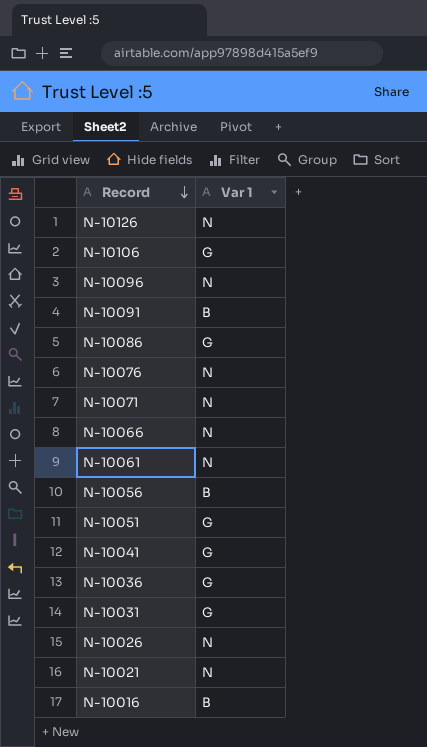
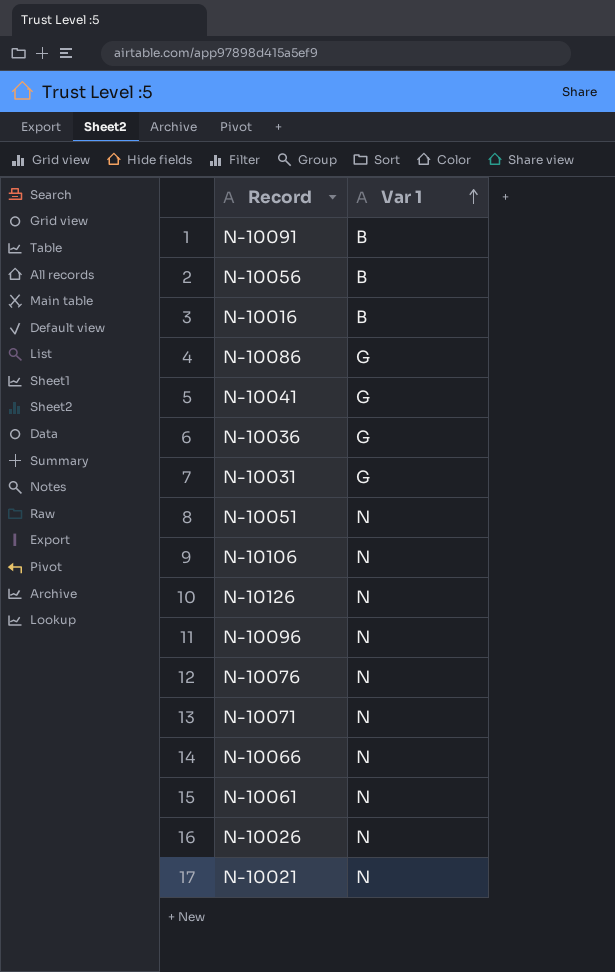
row order: Record descending -> Var 1 ascending
N-10051 | Var 1: G -> N
N-10106 | Var 1: G -> N

